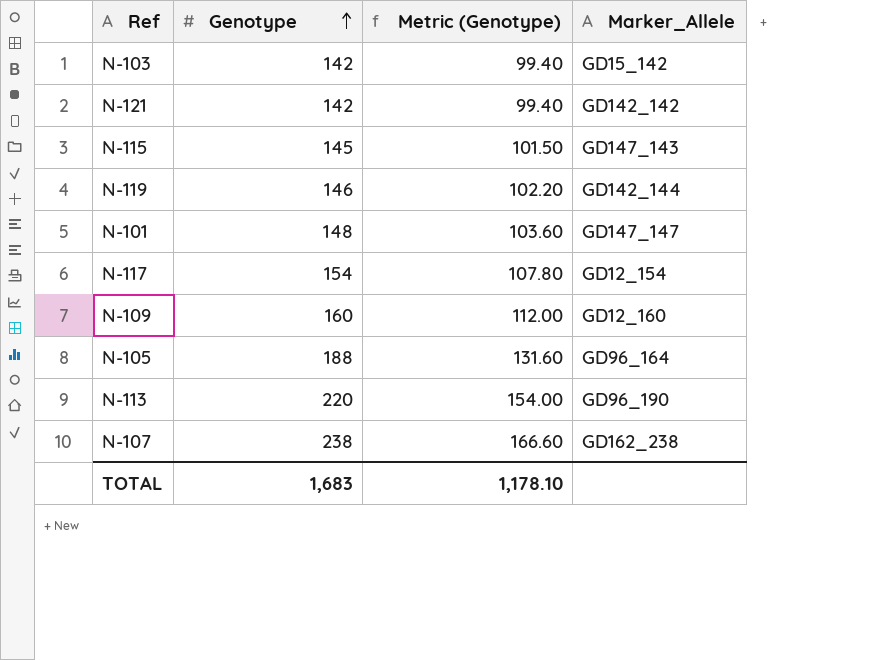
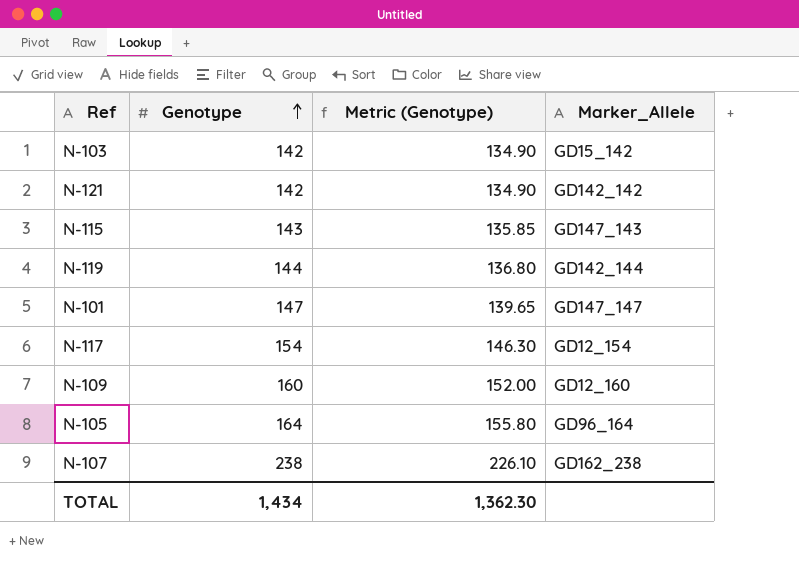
column Metric (Genotype) | formula: [Genotype] * 0.7 -> [Genotype] * 0.95
row N-113: 220 | 154.00 | GD96_190 -> none
N-115 | Genotype: 145 -> 143
N-119 | Genotype: 146 -> 144
N-101 | Genotype: 148 -> 147
N-105 | Genotype: 188 -> 164
TOTAL | Genotype: 1,683 -> 1,434
TOTAL | Metric (Genotype): 1,178.10 -> 1,362.30

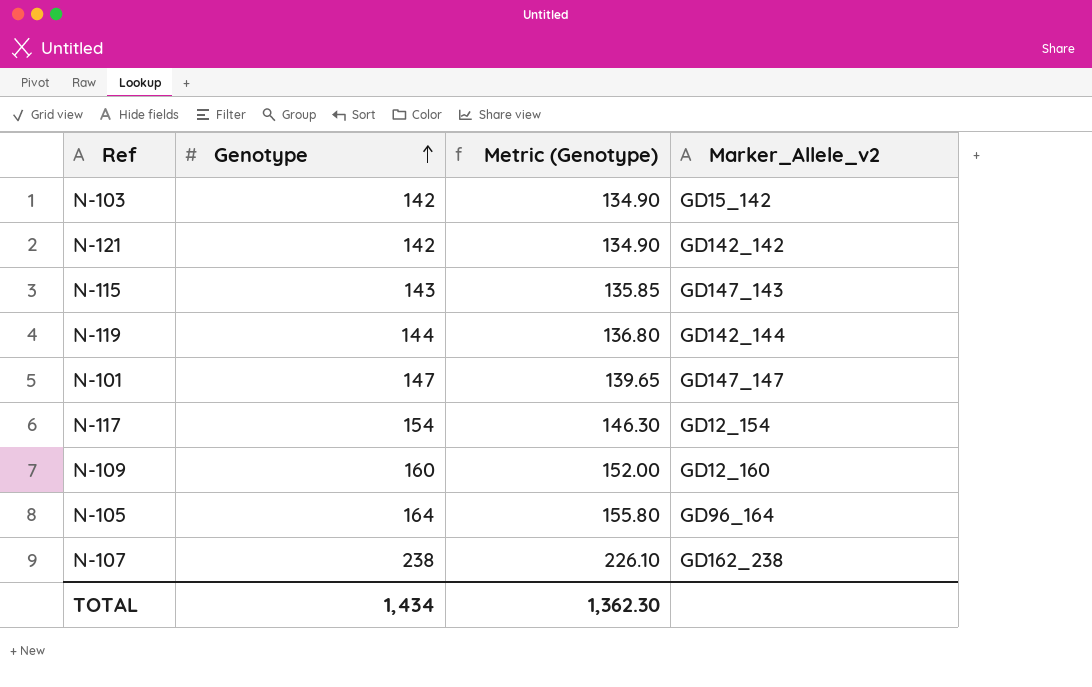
column name: Marker_Allele -> Marker_Allele_v2

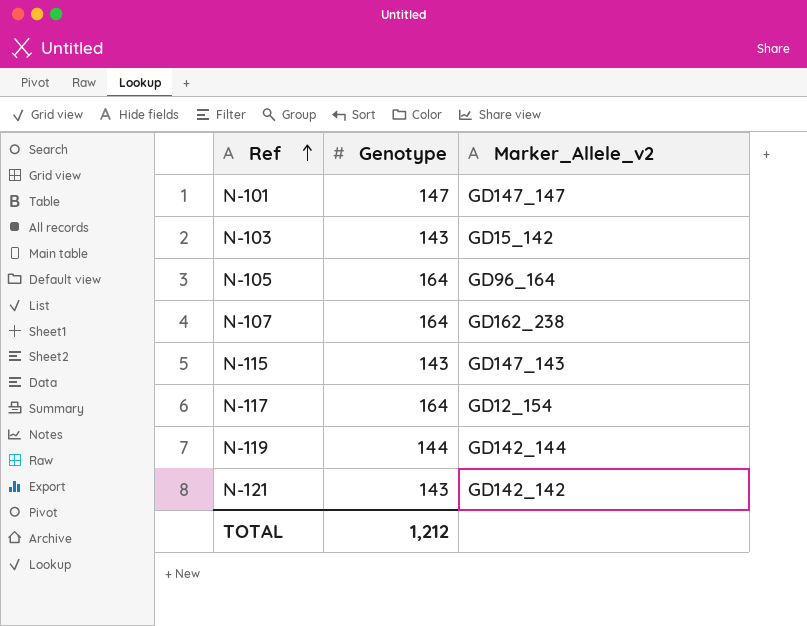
row order: Genotype ascending -> Ref ascending
column Metric (Genotype) | formula: [Genotype] * 0.95 -> none
row N-109: 160 | 152.00 | GD12_160 -> none
N-103 | Genotype: 142 -> 143
N-107 | Genotype: 238 -> 164
N-117 | Genotype: 154 -> 164
N-121 | Genotype: 142 -> 143
TOTAL | Genotype: 1,434 -> 1,212

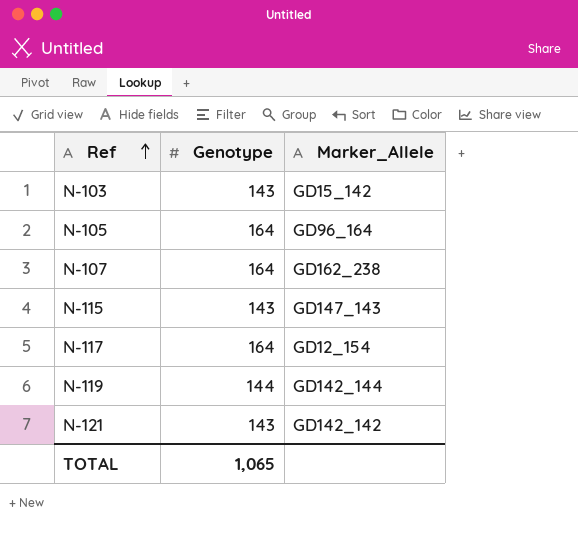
column name: Marker_Allele_v2 -> Marker_Allele
row N-101: 147 | GD147_147 -> none
TOTAL | Genotype: 1,212 -> 1,065

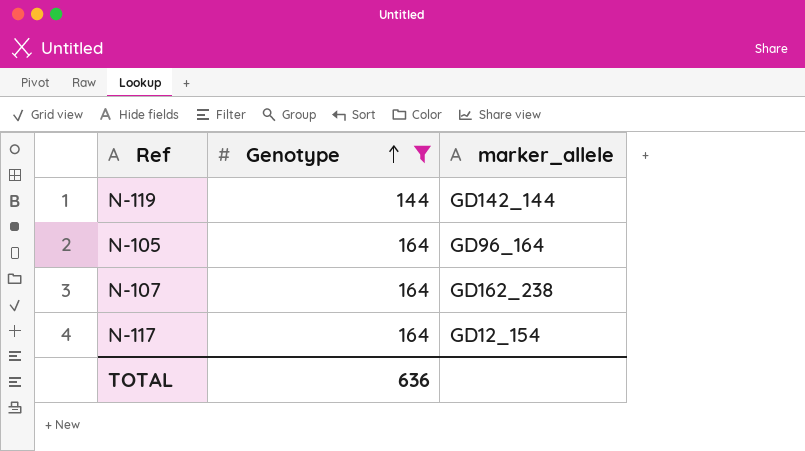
filter: none -> Genotype != 143
row order: Ref ascending -> Genotype ascending
column name: Marker_Allele -> marker_allele
TOTAL | Genotype: 1,065 -> 636

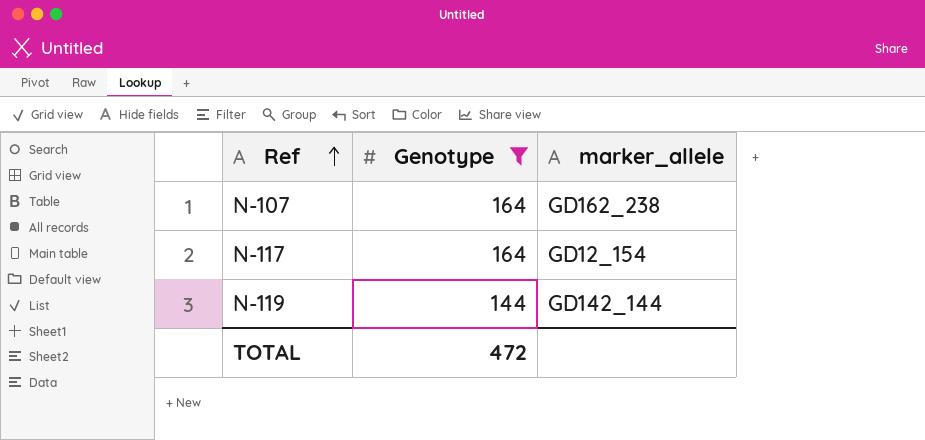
row order: Genotype ascending -> Ref ascending
row N-105: 164 | GD96_164 -> none
TOTAL | Genotype: 636 -> 472

